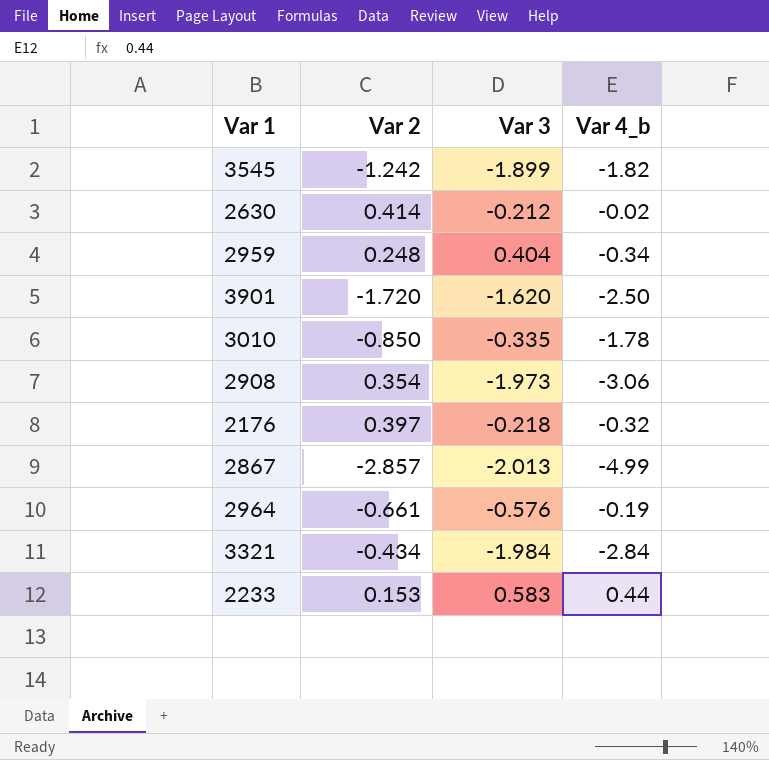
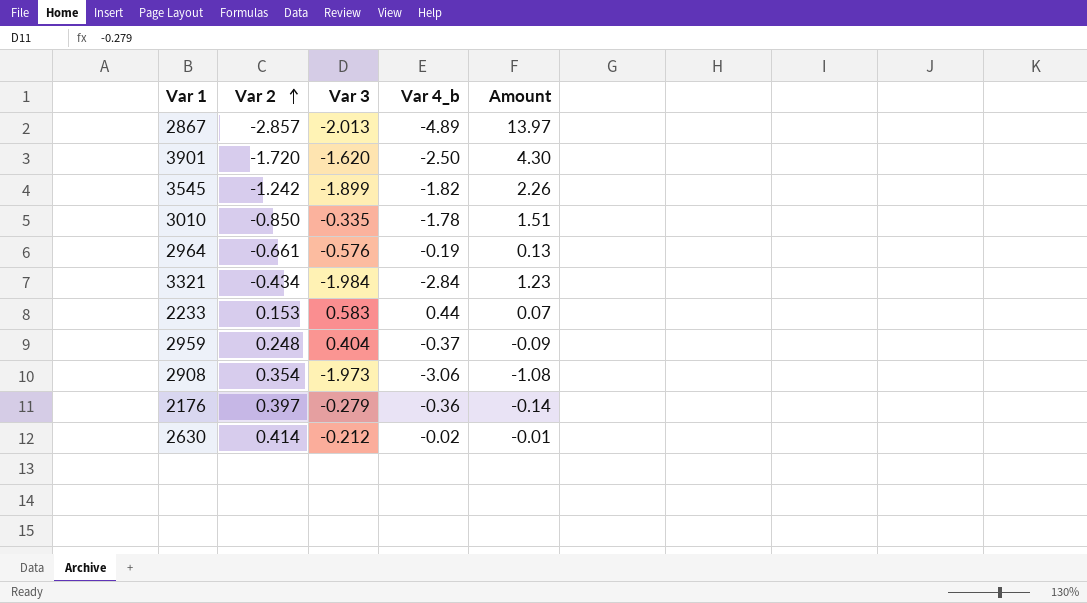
row order: none -> Var 2 ascending
column Amount | formula: none -> [Var 2] * [Var 4_b]
2867 | Var 4_b: -4.99 -> -4.89
2959 | Var 4_b: -0.34 -> -0.37
2176 | Var 3: -0.218 -> -0.279
2176 | Var 4_b: -0.32 -> -0.36

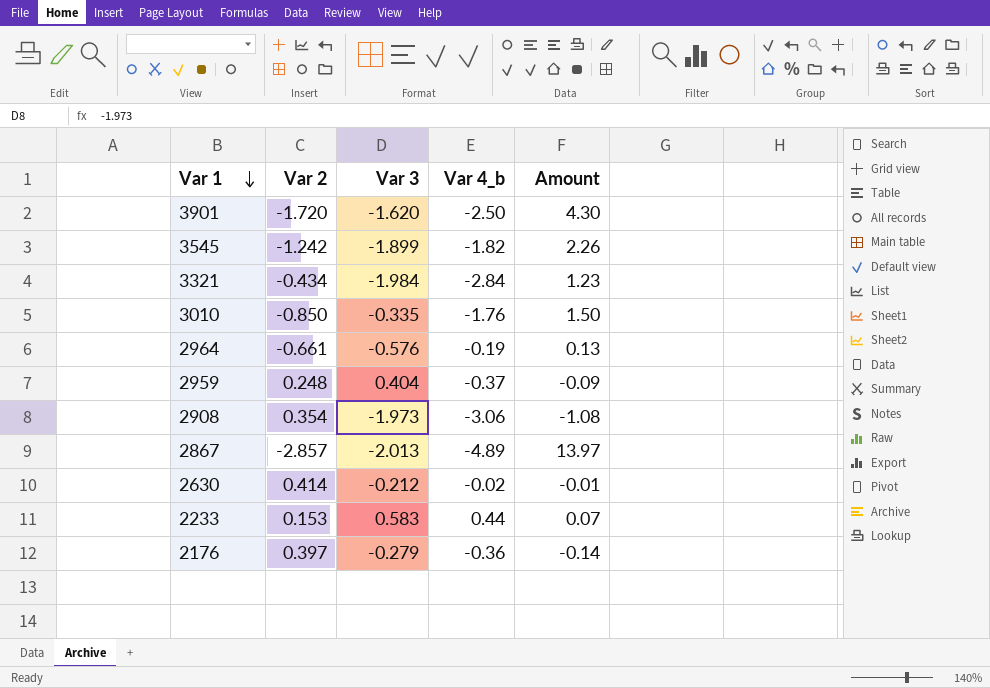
row order: Var 2 ascending -> Var 1 descending
3010 | Var 4_b: -1.78 -> -1.76
3010 | Amount: 1.51 -> 1.50

